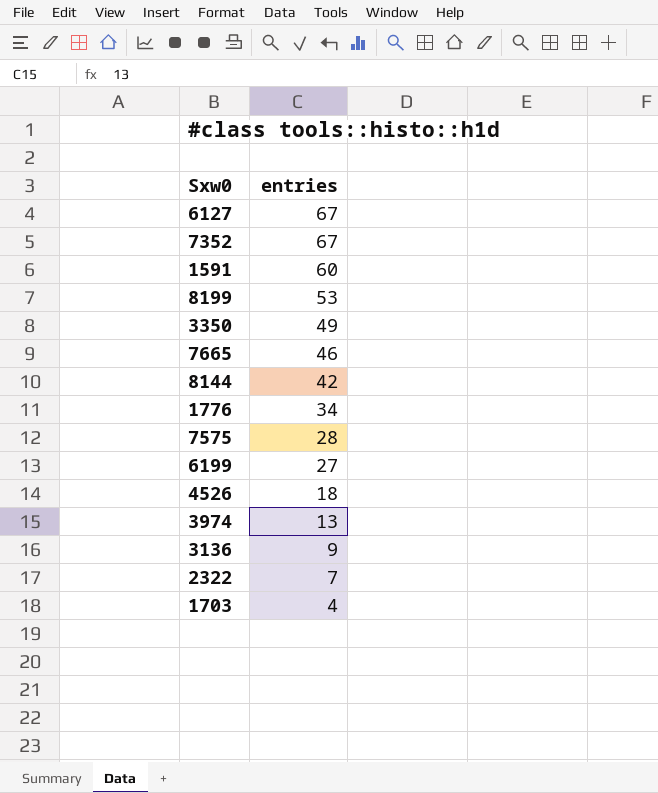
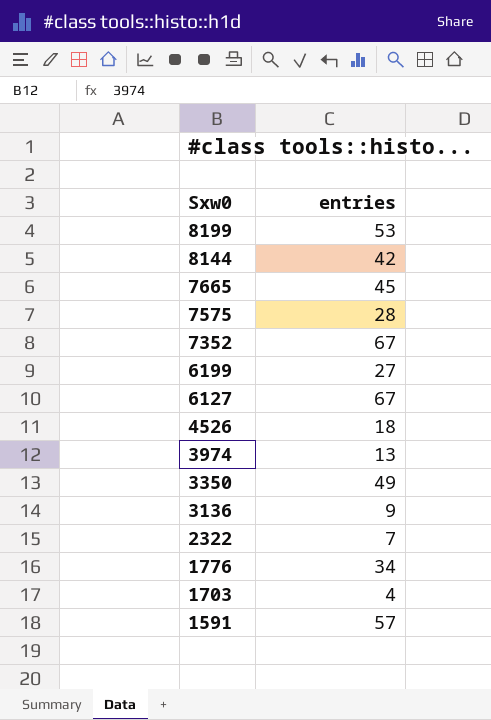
row order: entries descending -> Sxw0 descending
7665 | entries: 46 -> 45
1591 | entries: 60 -> 57

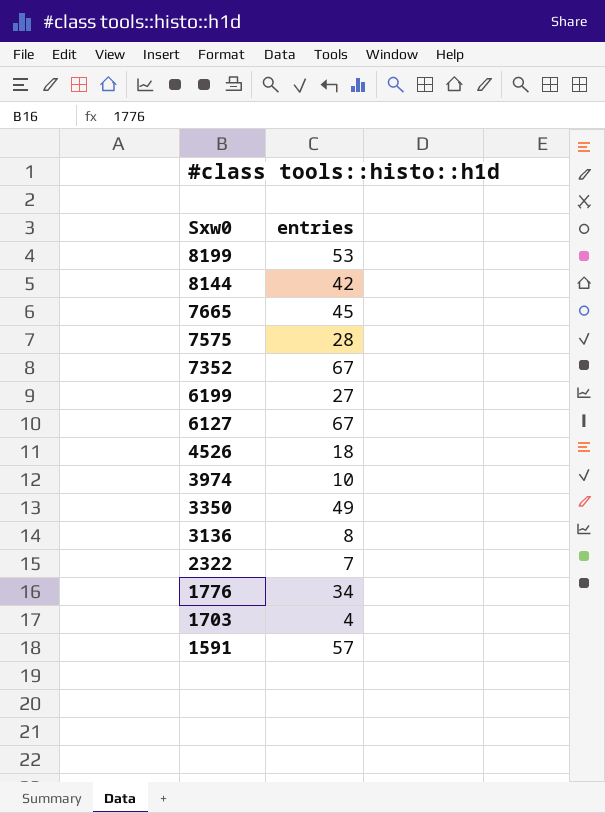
3974 | entries: 13 -> 10
3136 | entries: 9 -> 8

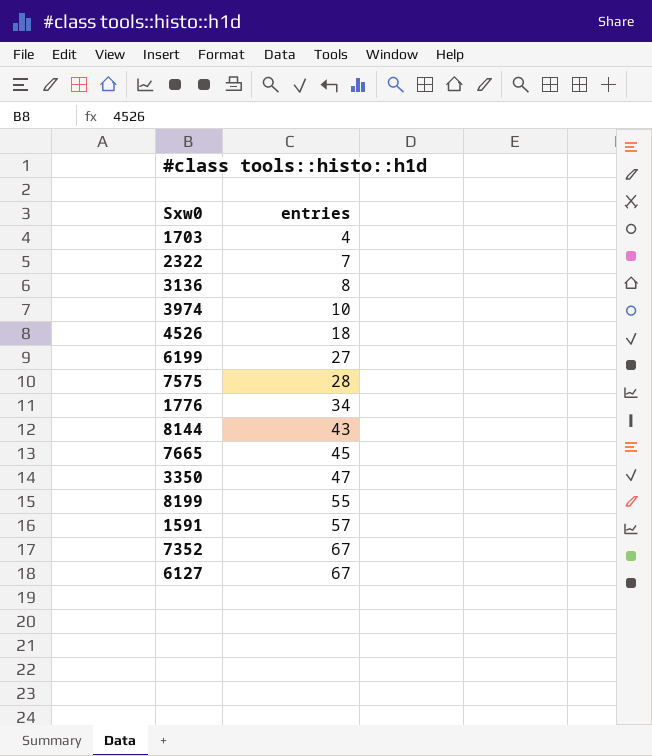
row order: Sxw0 descending -> entries ascending
8144 | entries: 42 -> 43
3350 | entries: 49 -> 47
8199 | entries: 53 -> 55

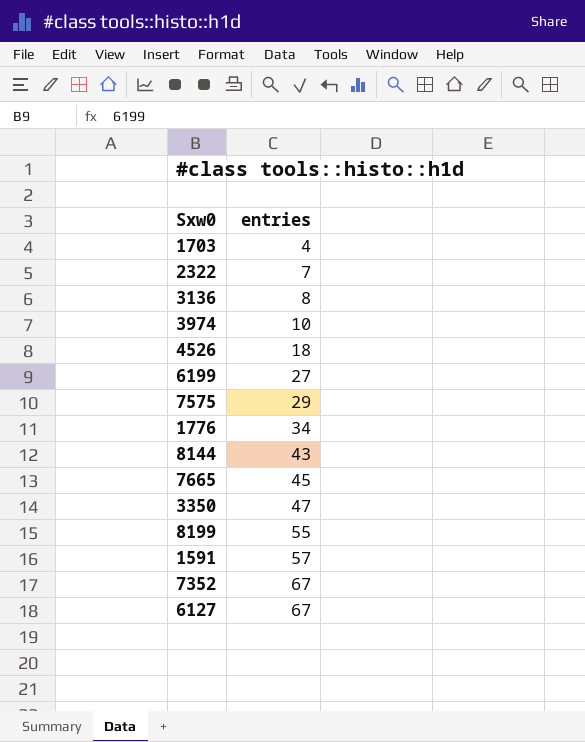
7575 | entries: 28 -> 29

